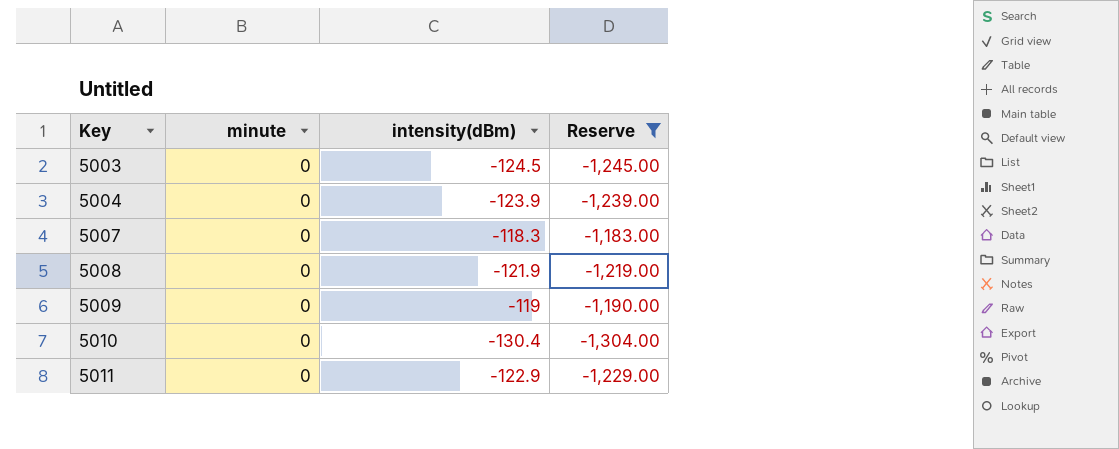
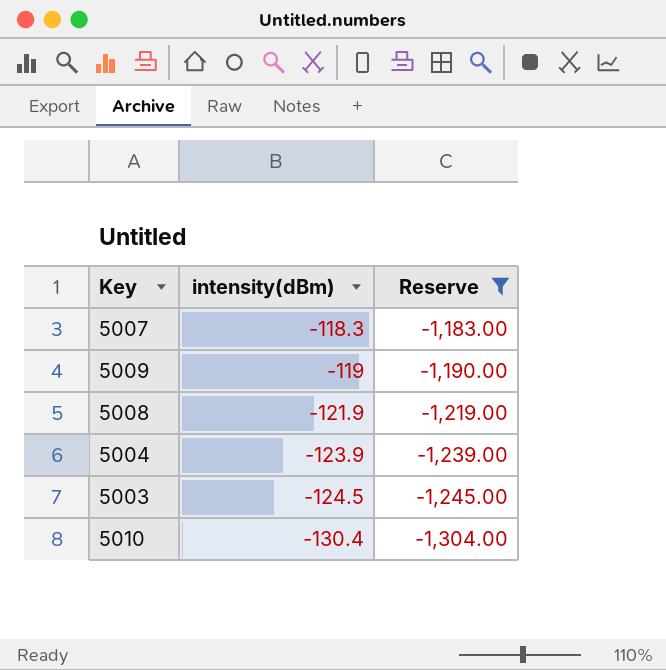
row order: Key ascending -> intensity(dBm) descending
column minute | position: 2 -> none
row 5011: 0 | -122.9 | -1,229.00 -> none

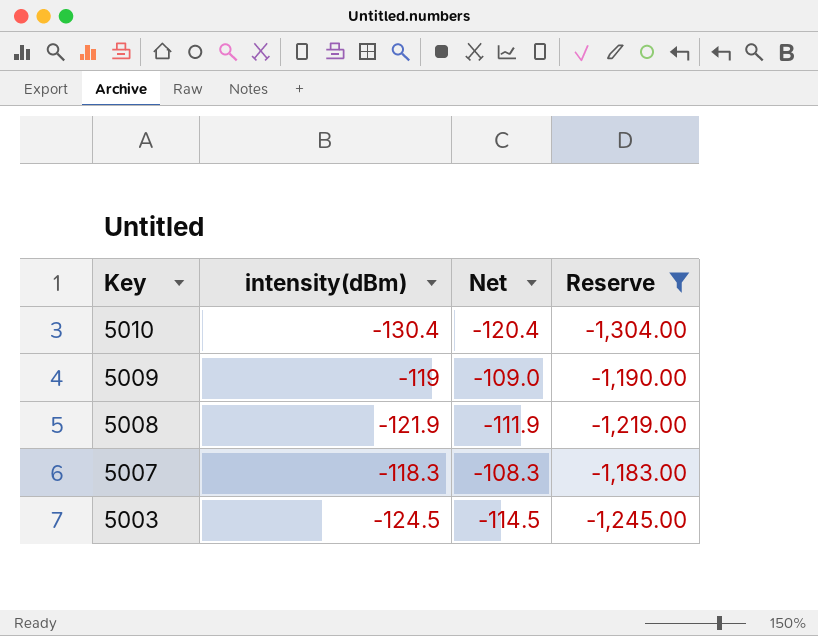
row order: intensity(dBm) descending -> Key descending
column Net | formula: none -> [intensity(dBm)] + 10
row 5004: -123.9 | -1,239.00 -> none

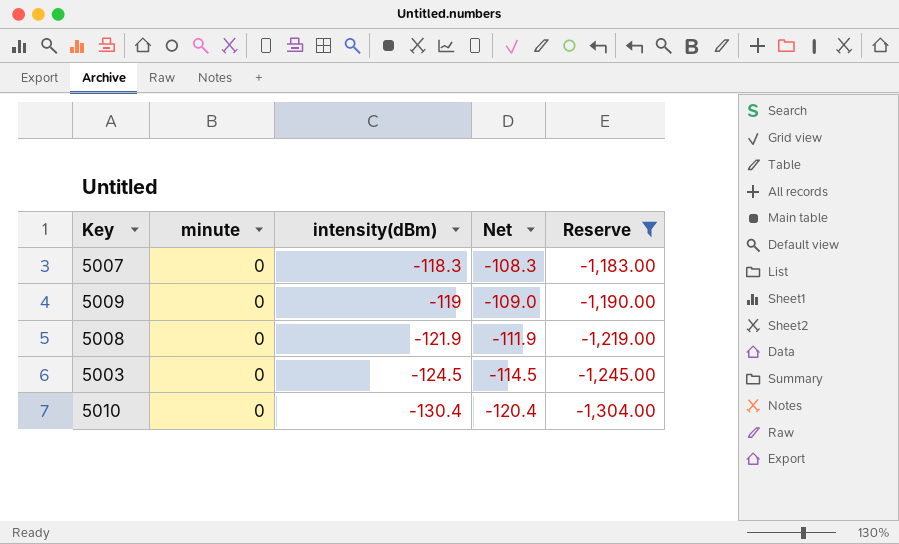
row order: Key descending -> intensity(dBm) descending
column minute | position: none -> 2

